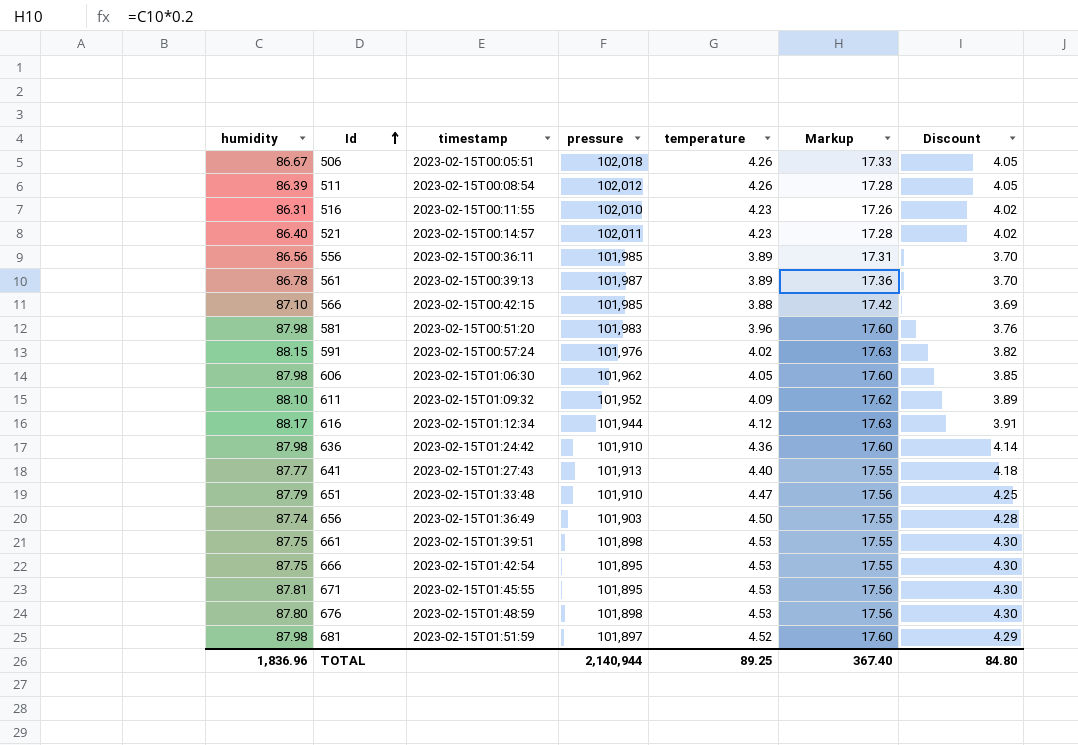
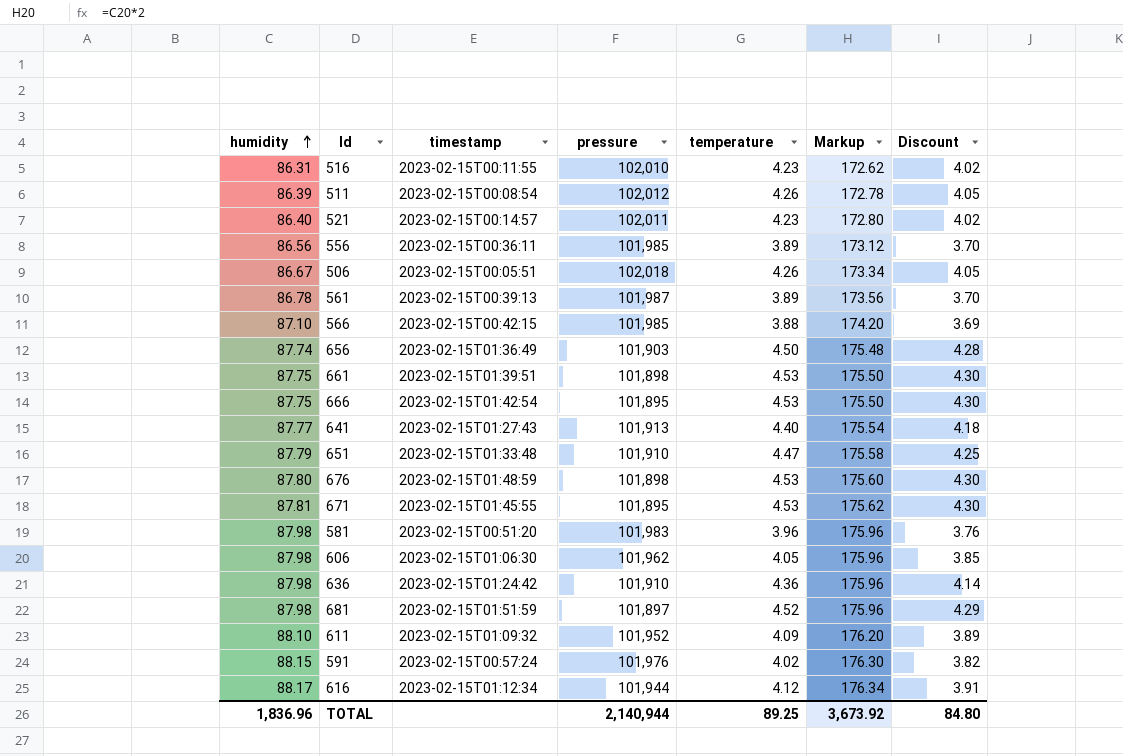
row order: Id ascending -> humidity ascending
column Markup | formula: [humidity] * 0.2 -> [humidity] * 2
TOTAL | Markup: 367.40 -> 3,673.92

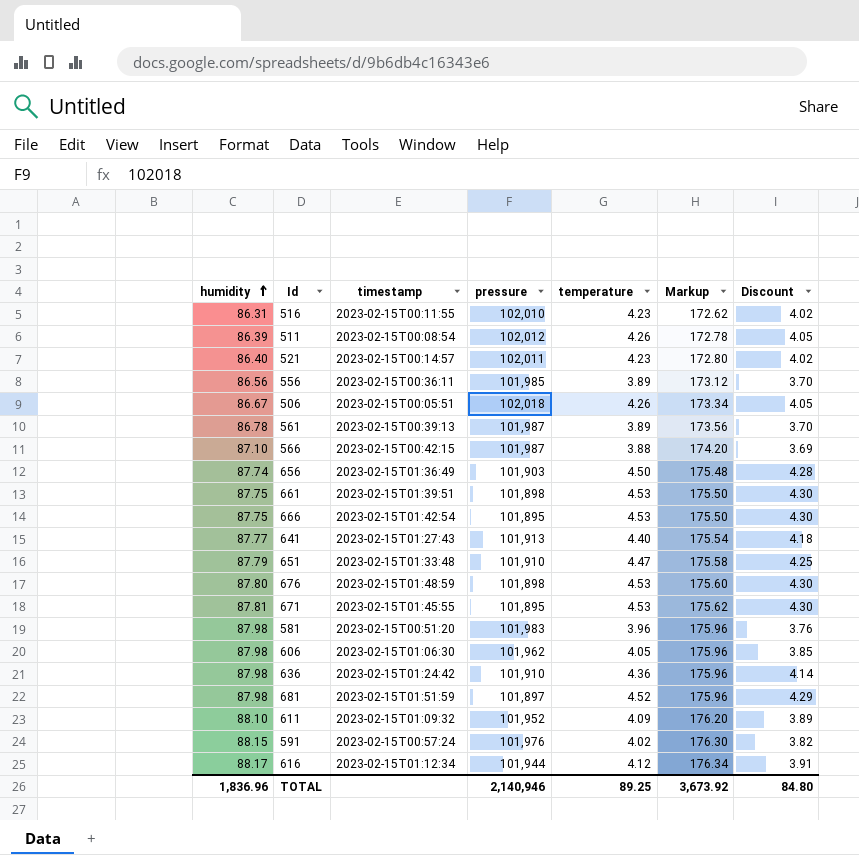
566 | pressure: 101,985 -> 101,987
TOTAL | pressure: 2,140,944 -> 2,140,946

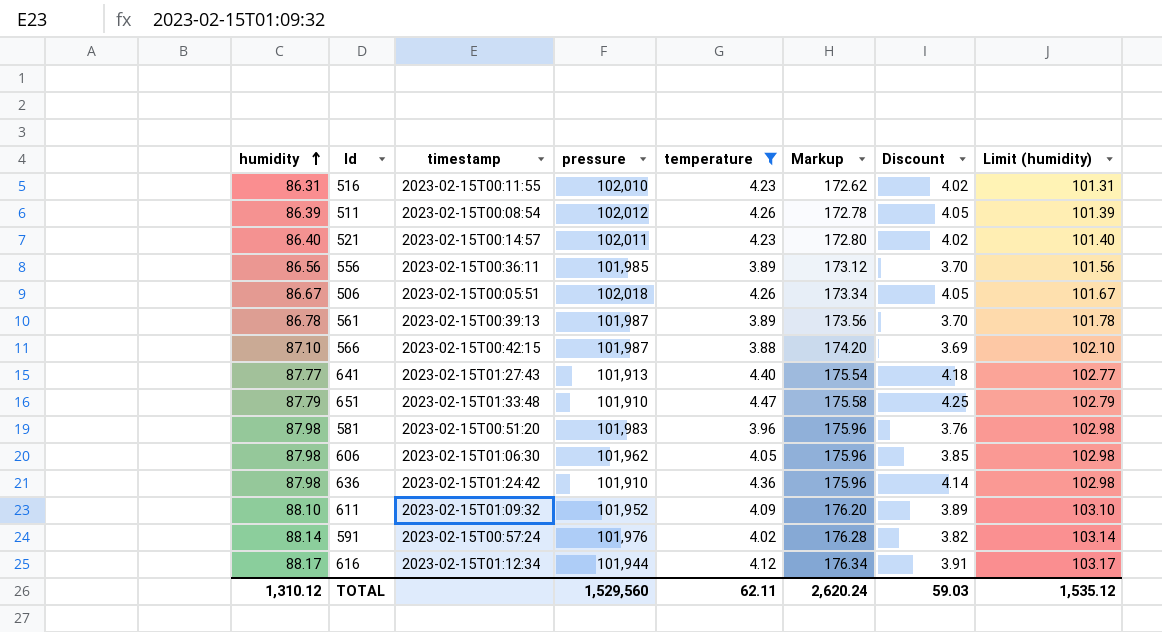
filter: none -> temperature <= 4.47
column Limit (humidity) | formula: none -> [humidity] + 15
591 | humidity: 88.15 -> 88.14
591 | Markup: 176.30 -> 176.28
TOTAL | humidity: 1,836.96 -> 1,310.12
TOTAL | pressure: 2,140,946 -> 1,529,560
TOTAL | temperature: 89.25 -> 62.11
TOTAL | Markup: 3,673.92 -> 2,620.24
TOTAL | Discount: 84.80 -> 59.03

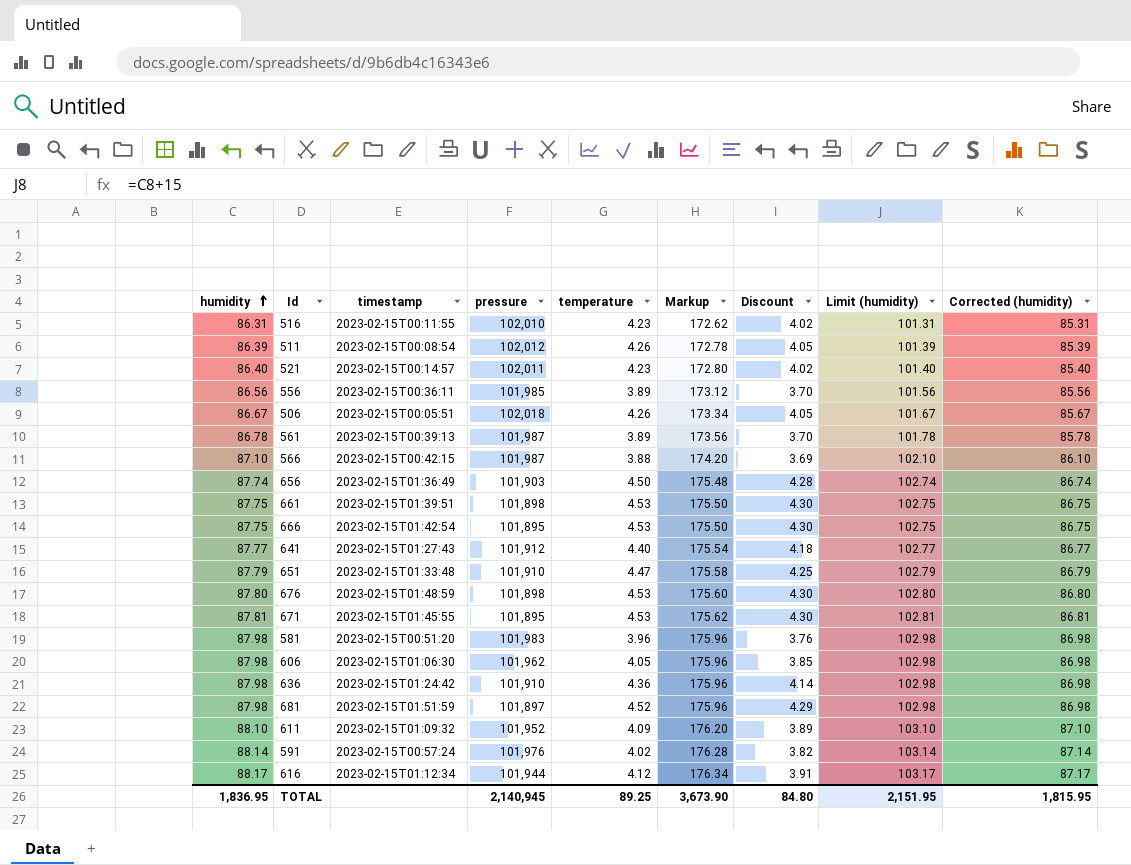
filter: temperature <= 4.47 -> none
column Corrected (humidity) | formula: none -> [humidity] - 1
641 | pressure: 101,913 -> 101,912
TOTAL | humidity: 1,310.12 -> 1,836.95
TOTAL | pressure: 1,529,560 -> 2,140,945
TOTAL | temperature: 62.11 -> 89.25
TOTAL | Markup: 2,620.24 -> 3,673.90
TOTAL | Discount: 59.03 -> 84.80
TOTAL | Limit (humidity): 1,535.12 -> 2,151.95

